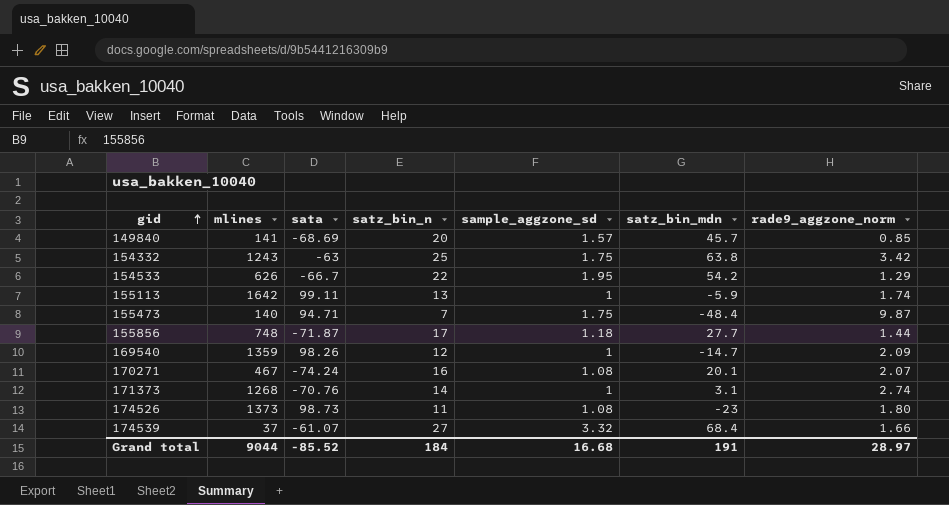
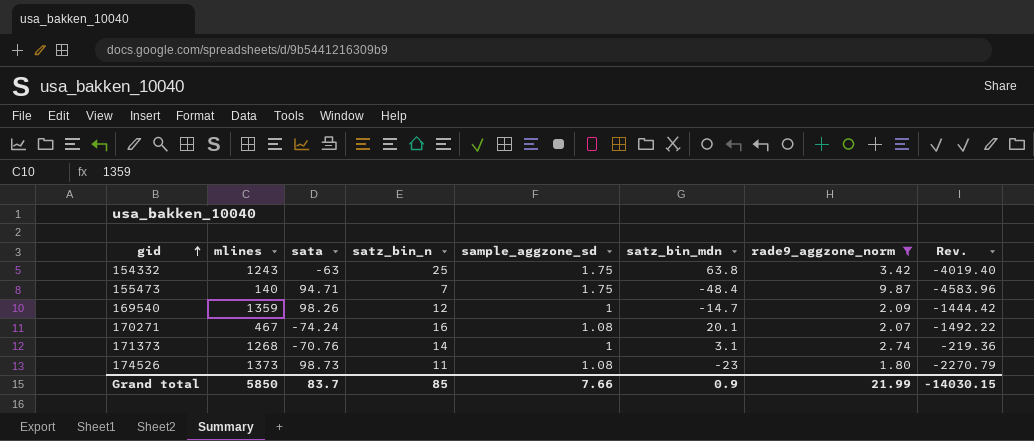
filter: none -> rade9_aggzone_norm >= 1.80
column Rev. | formula: none -> [sata] * [satz_bin_mdn]
Grand total | mlines: 9044 -> 5850
Grand total | sata: -85.52 -> 83.7
Grand total | satz_bin_n: 184 -> 85
Grand total | sample_aggzone_sd: 16.68 -> 7.66
Grand total | satz_bin_mdn: 191 -> 0.9
Grand total | rade9_aggzone_norm: 28.97 -> 21.99

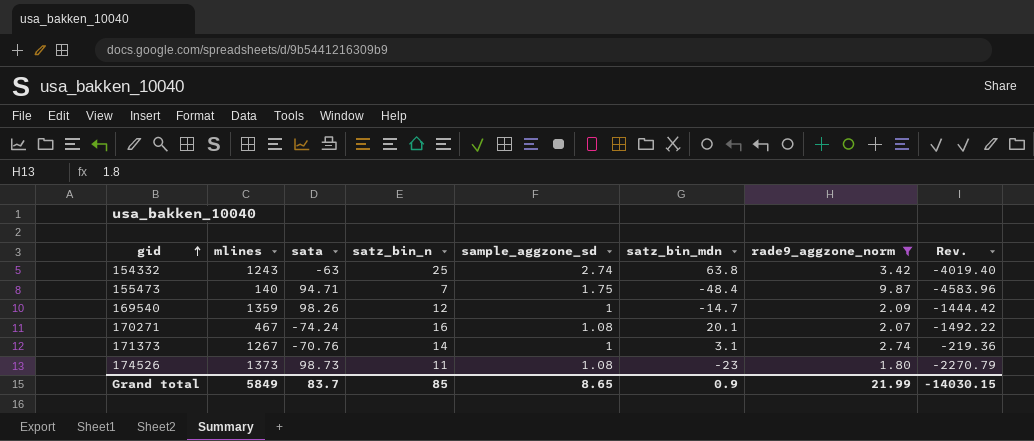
154332 | sample_aggzone_sd: 1.75 -> 2.74
171373 | mlines: 1268 -> 1267
Grand total | mlines: 5850 -> 5849
Grand total | sample_aggzone_sd: 7.66 -> 8.65

